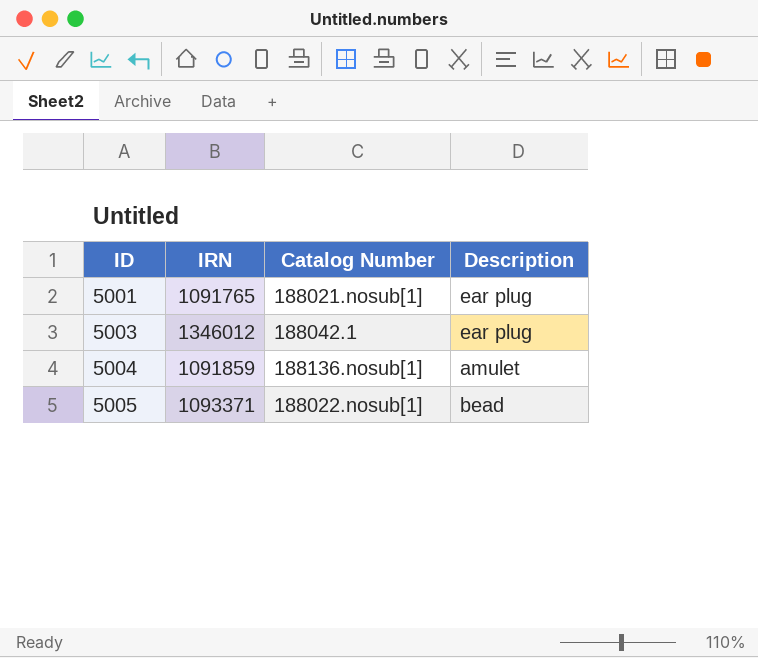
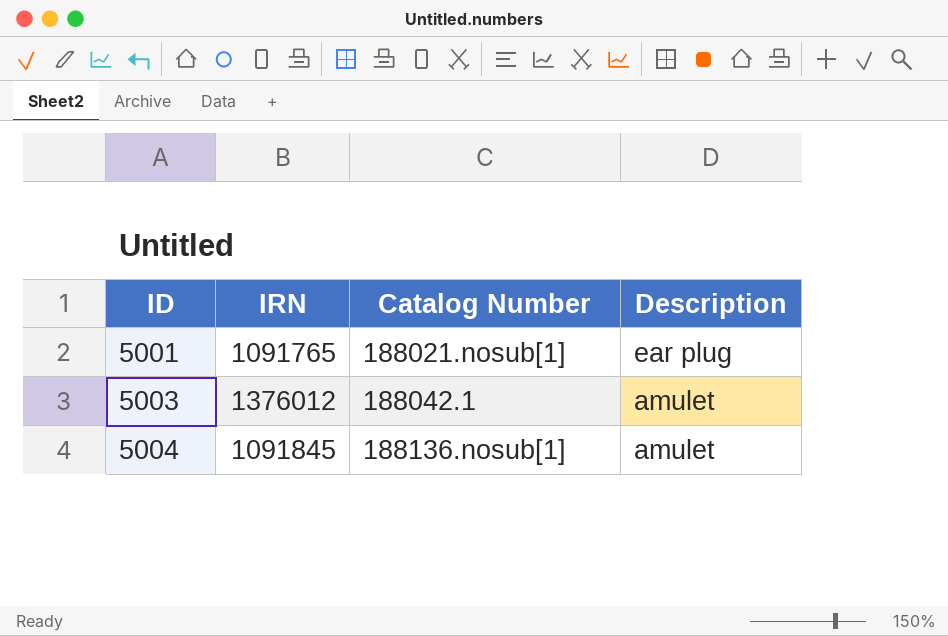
row 5005: 1093371 | 188022.nosub[1] | bead -> none
5003 | IRN: 1346012 -> 1376012
5003 | Description: ear plug -> amulet
5004 | IRN: 1091859 -> 1091845

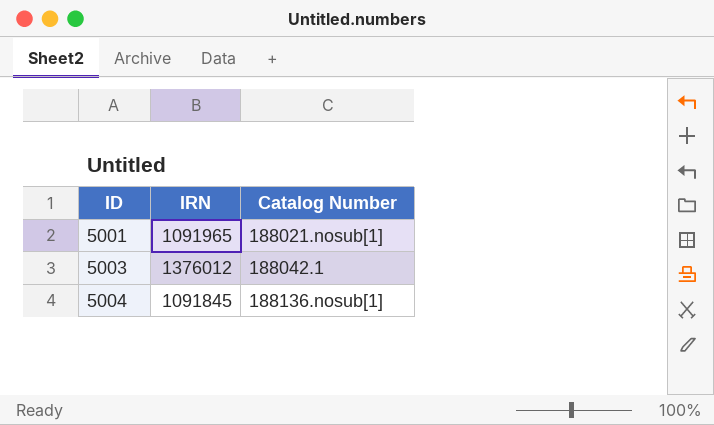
column Description | position: 4 -> none
5001 | IRN: 1091765 -> 1091965

